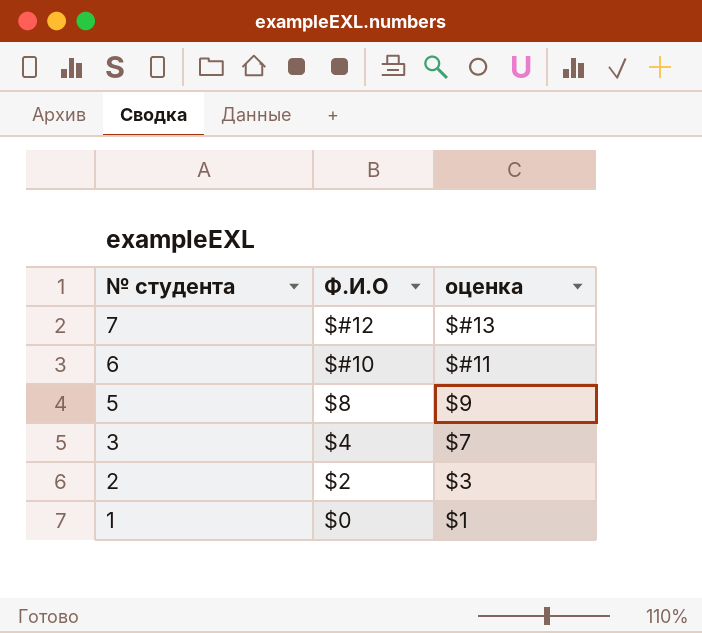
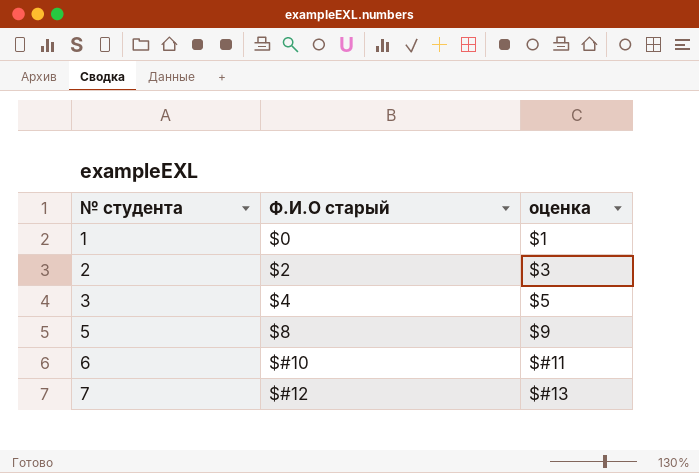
row order: № студента descending -> № студента ascending
column name: Ф.И.О -> Ф.И.О старый
3 | оценка: $7 -> $5

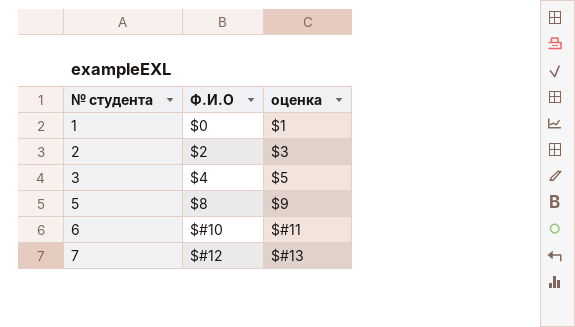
column name: Ф.И.О старый -> Ф.И.О

